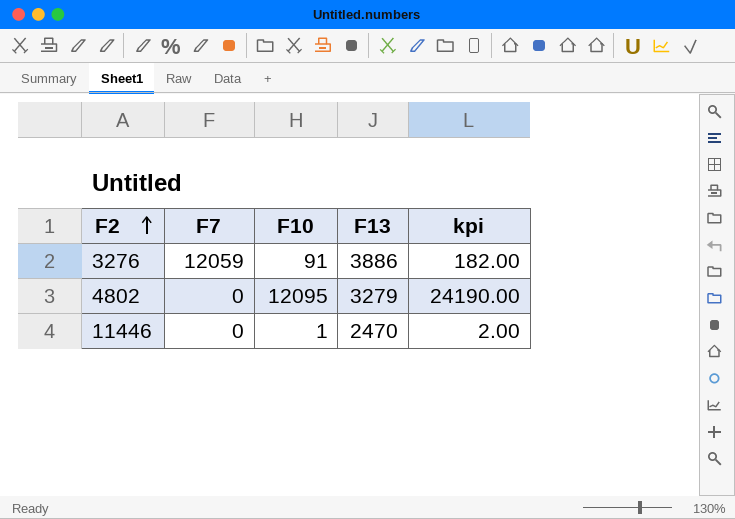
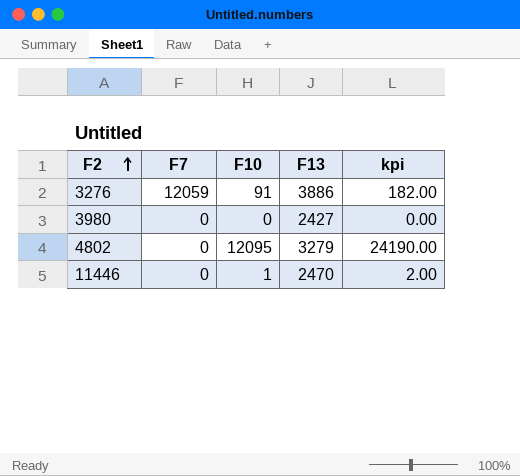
row 3980: none -> 0 | 0 | 2427 | 0.00

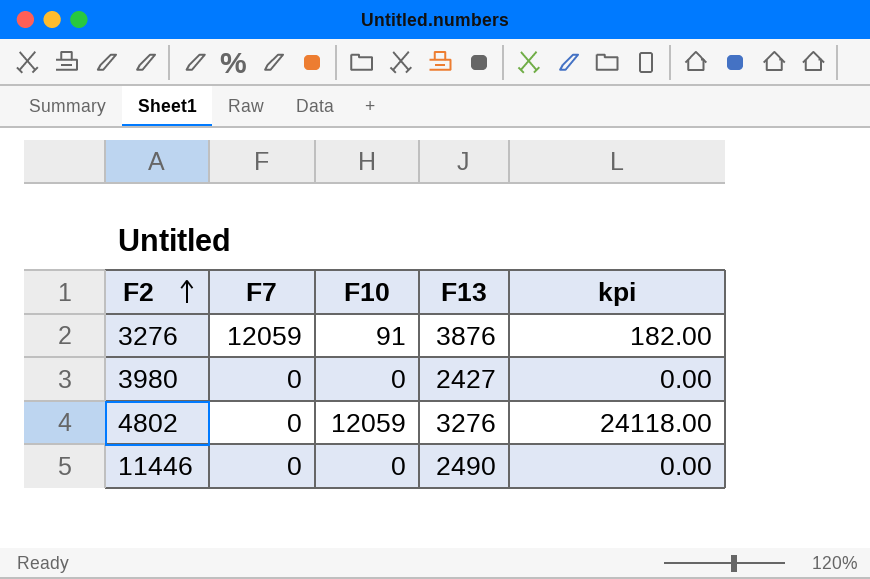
3276 | F13: 3886 -> 3876
4802 | F10: 12095 -> 12059
4802 | F13: 3279 -> 3276
4802 | kpi: 24190.00 -> 24118.00
11446 | F10: 1 -> 0
11446 | F13: 2470 -> 2490
11446 | kpi: 2.00 -> 0.00

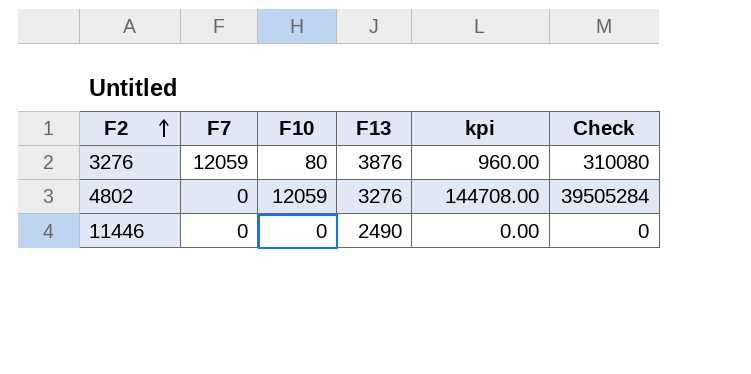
column kpi | formula: [F10] * 2 -> [F10] * 12
column Check | formula: none -> [F10] * [F13]
row 3980: 0 | 0 | 2427 | 0.00 -> none
3276 | F10: 91 -> 80

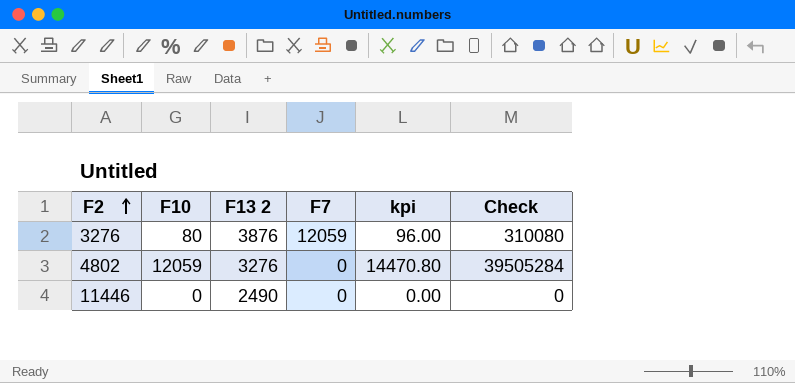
column name: F13 -> F13 2
column F7 | position: 2 -> 4
column kpi | formula: [F10] * 12 -> [F10] * 1.2

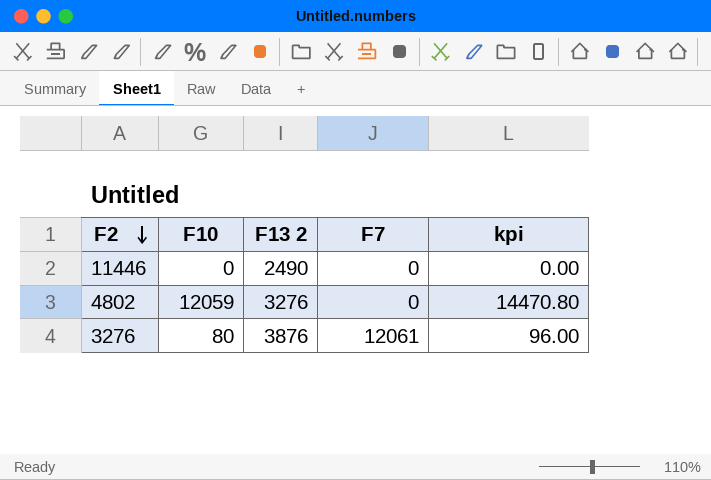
row order: F2 ascending -> F2 descending
column Check | formula: [F10] * [F13 2] -> none
3276 | F7: 12059 -> 12061

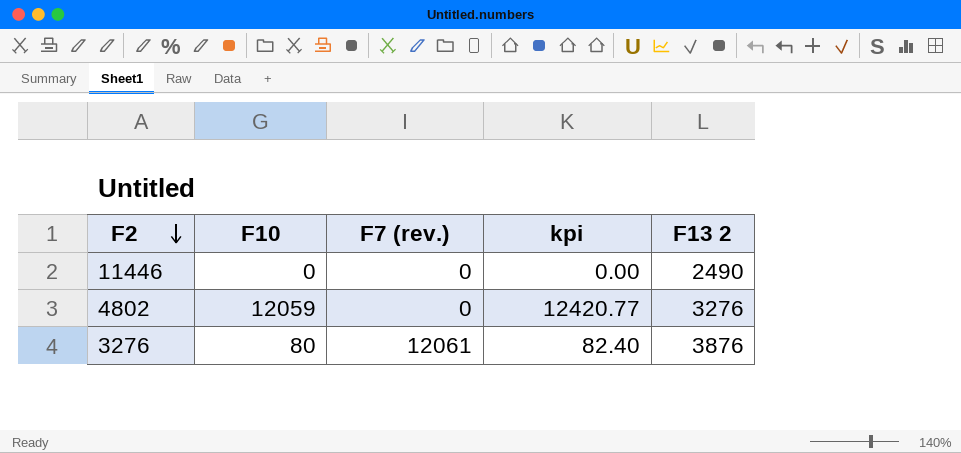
column name: F7 -> F7 (rev.)
column kpi | formula: [F10] * 1.2 -> [F10] * 1.03
column F13 2 | position: 3 -> 5

